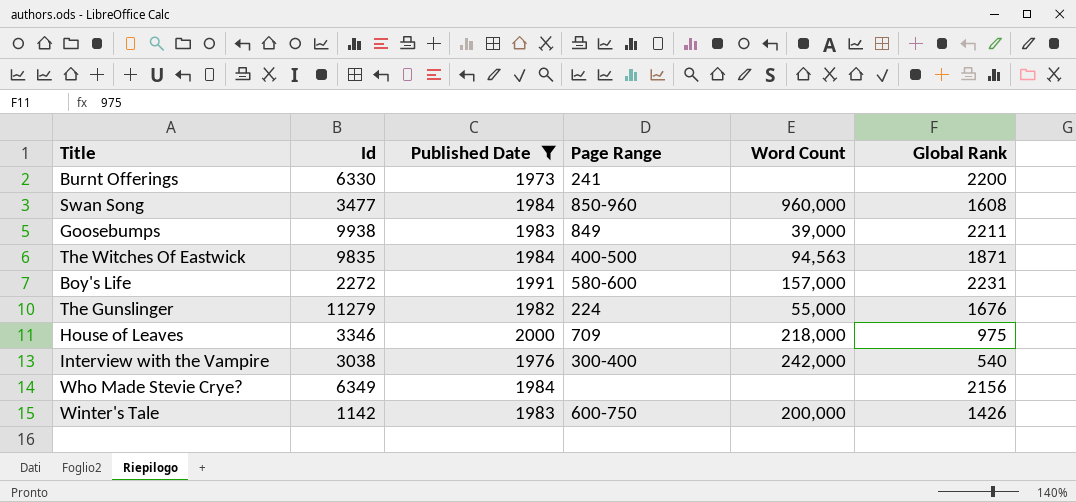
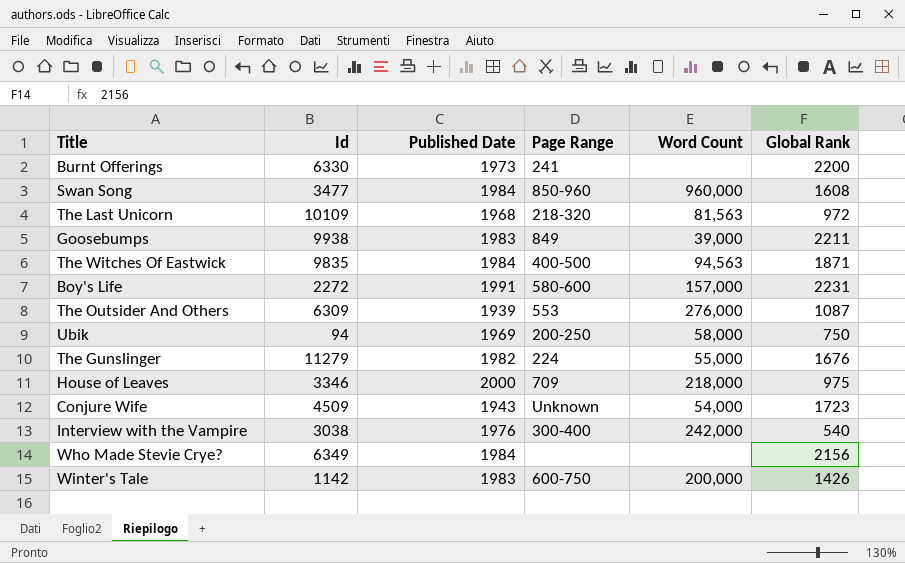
filter: Published Date >= 1973 -> none

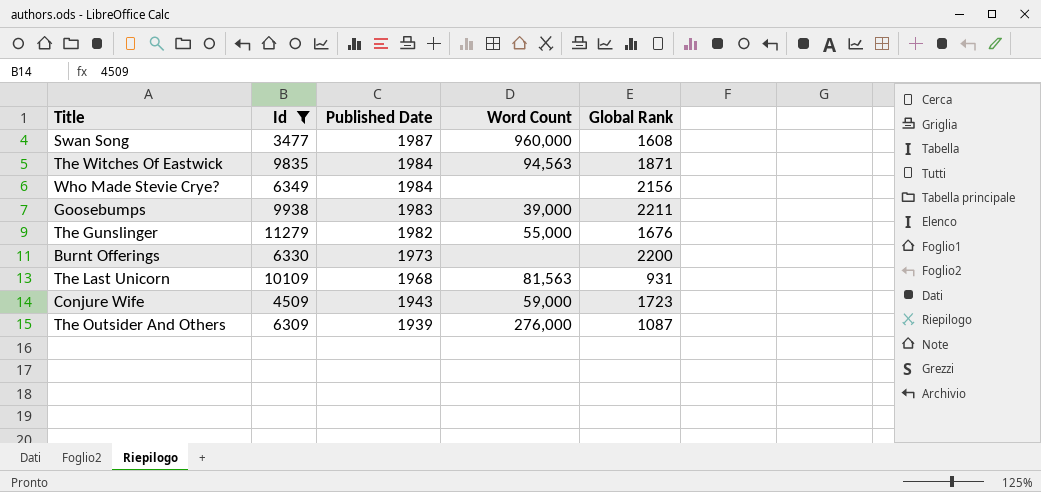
filter: none -> Id >= 3477
row order: none -> Published Date descending
column Page Range | position: 4 -> none
Swan Song | Published Date: 1984 -> 1987
The Last Unicorn | Global Rank: 972 -> 931
Conjure Wife | Word Count: 54,000 -> 59,000

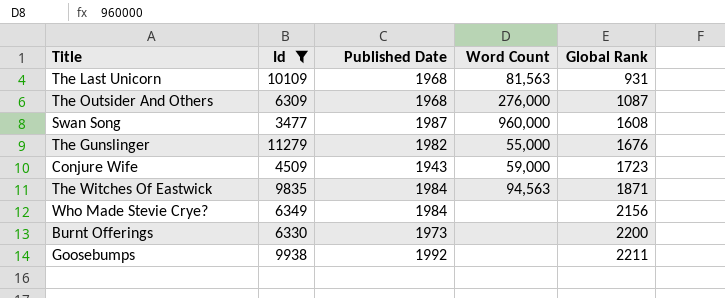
row order: Published Date descending -> Global Rank ascending
The Outsider And Others | Published Date: 1939 -> 1968
Goosebumps | Published Date: 1983 -> 1992
Goosebumps | Word Count: 39,000 -> none

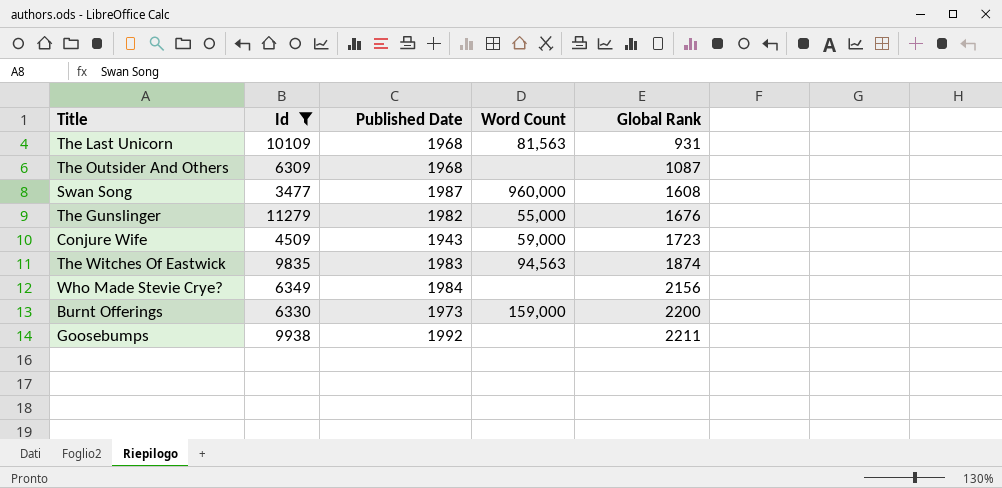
The Outsider And Others | Word Count: 276,000 -> none
The Witches Of Eastwick | Published Date: 1984 -> 1983
The Witches Of Eastwick | Global Rank: 1871 -> 1874
Burnt Offerings | Word Count: none -> 159,000

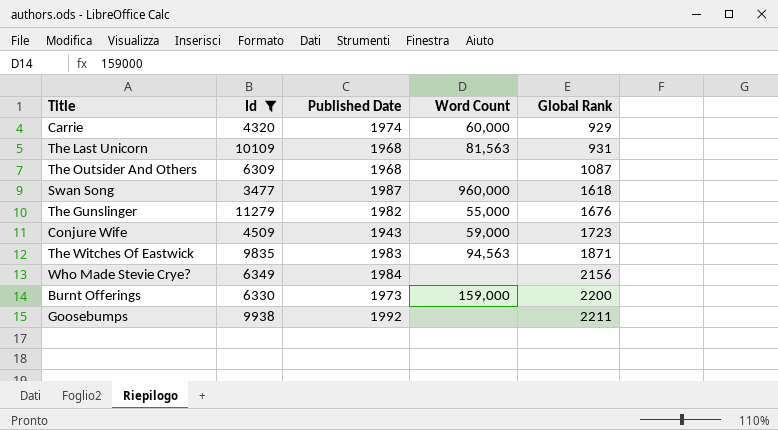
row Carrie: none -> 4320 | 1974 | 60,000 | 929
Swan Song | Global Rank: 1608 -> 1618
The Witches Of Eastwick | Global Rank: 1874 -> 1871

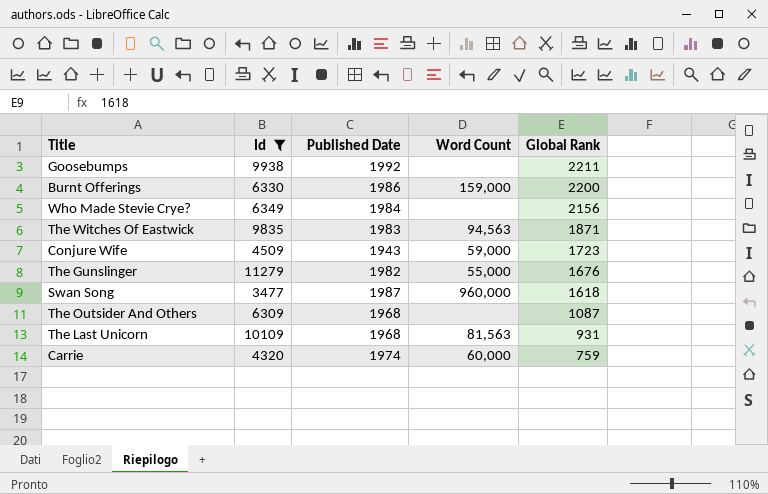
row order: Global Rank ascending -> Global Rank descending
Burnt Offerings | Published Date: 1973 -> 1986
Carrie | Global Rank: 929 -> 759

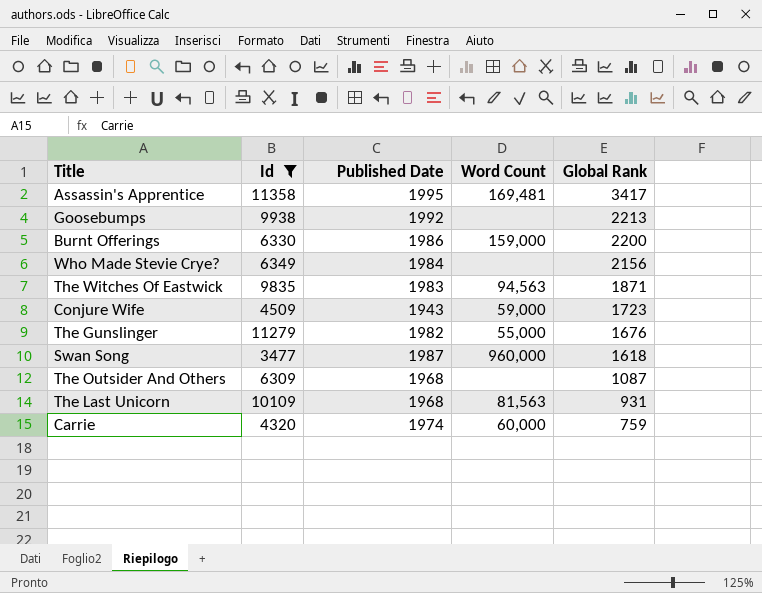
row Assassin's Apprentice: none -> 11358 | 1995 | 169,481 | 3417
Goosebumps | Global Rank: 2211 -> 2213

